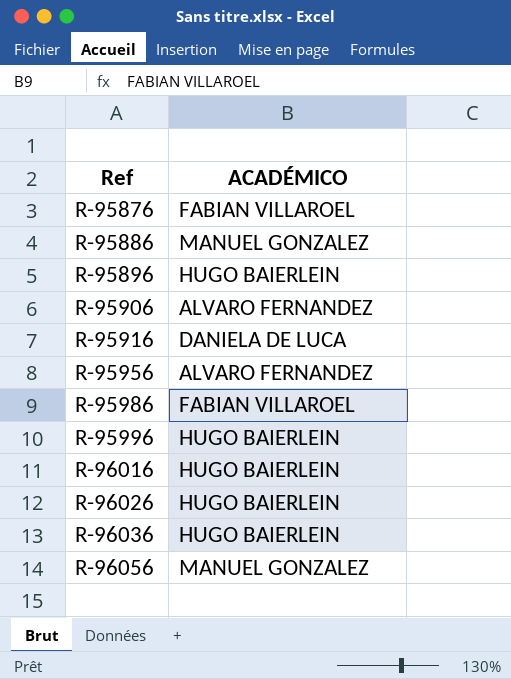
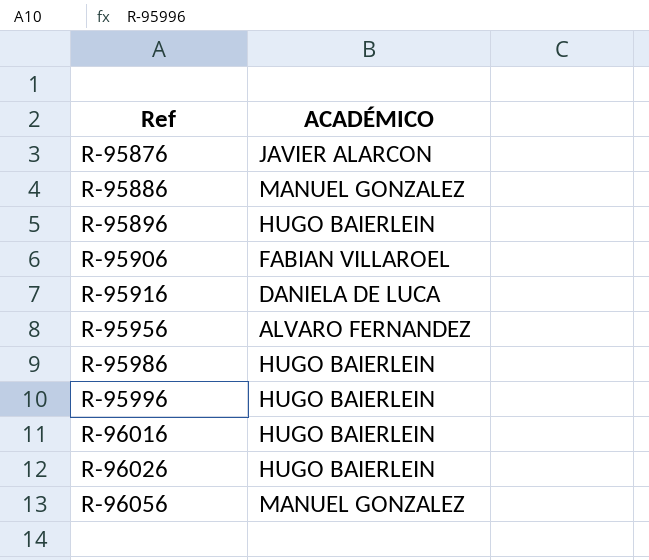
row R-96036: HUGO BAIERLEIN -> none
R-95876 | ACADÉMICO: FABIAN VILLAROEL -> JAVIER ALARCON
R-95906 | ACADÉMICO: ALVARO FERNANDEZ -> FABIAN VILLAROEL
R-95986 | ACADÉMICO: FABIAN VILLAROEL -> HUGO BAIERLEIN

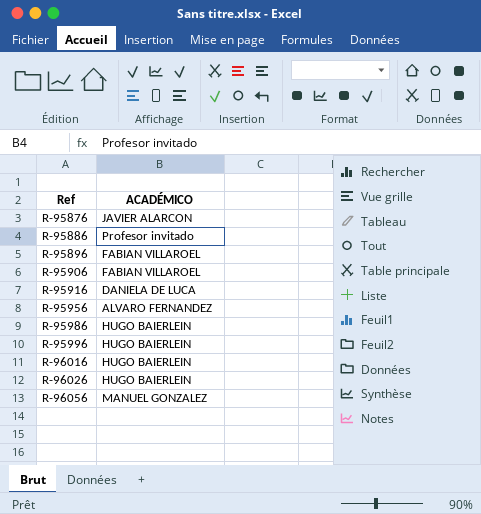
R-95886 | ACADÉMICO: MANUEL GONZALEZ -> Profesor invitado
R-95896 | ACADÉMICO: HUGO BAIERLEIN -> FABIAN VILLAROEL

